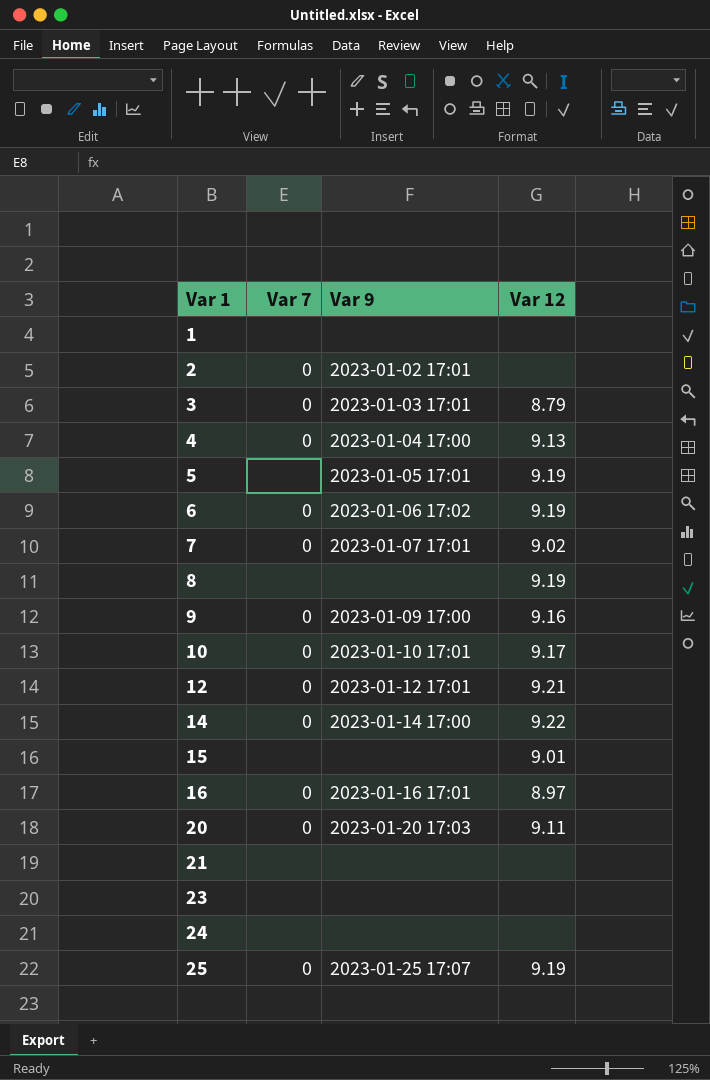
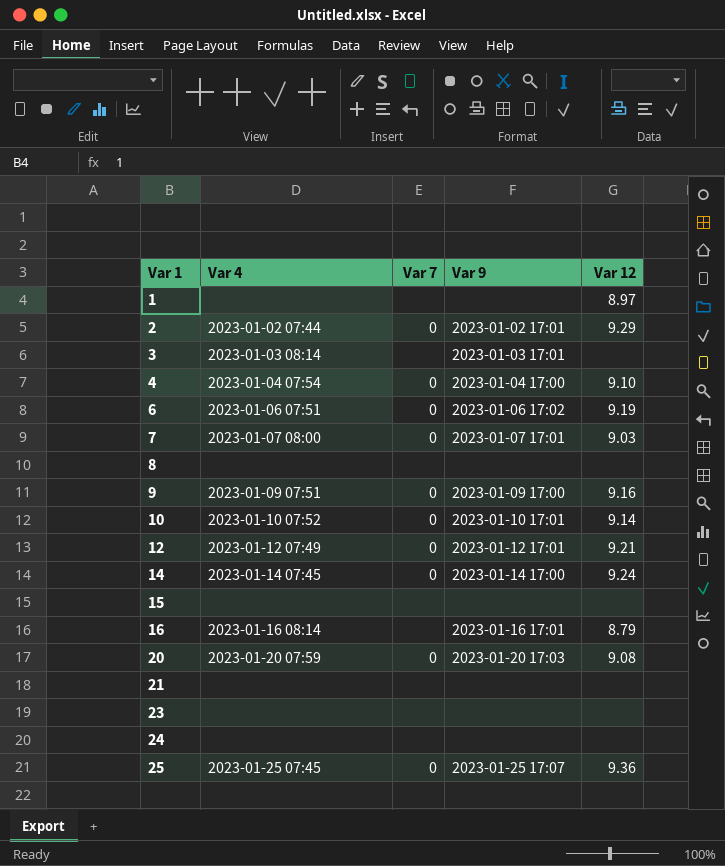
column Var 4 | position: none -> 2
row 5: none | 2023-01-05 17:01 | 9.19 -> none
1 | Var 12: none -> 8.97
2 | Var 12: none -> 9.29
3 | Var 7: 0 -> none
3 | Var 12: 8.79 -> none
4 | Var 12: 9.13 -> 9.10
7 | Var 12: 9.02 -> 9.03
8 | Var 12: 9.19 -> none
10 | Var 12: 9.17 -> 9.14
14 | Var 12: 9.22 -> 9.24
15 | Var 12: 9.01 -> none
16 | Var 7: 0 -> none
16 | Var 12: 8.97 -> 8.79
20 | Var 12: 9.11 -> 9.08
25 | Var 12: 9.19 -> 9.36

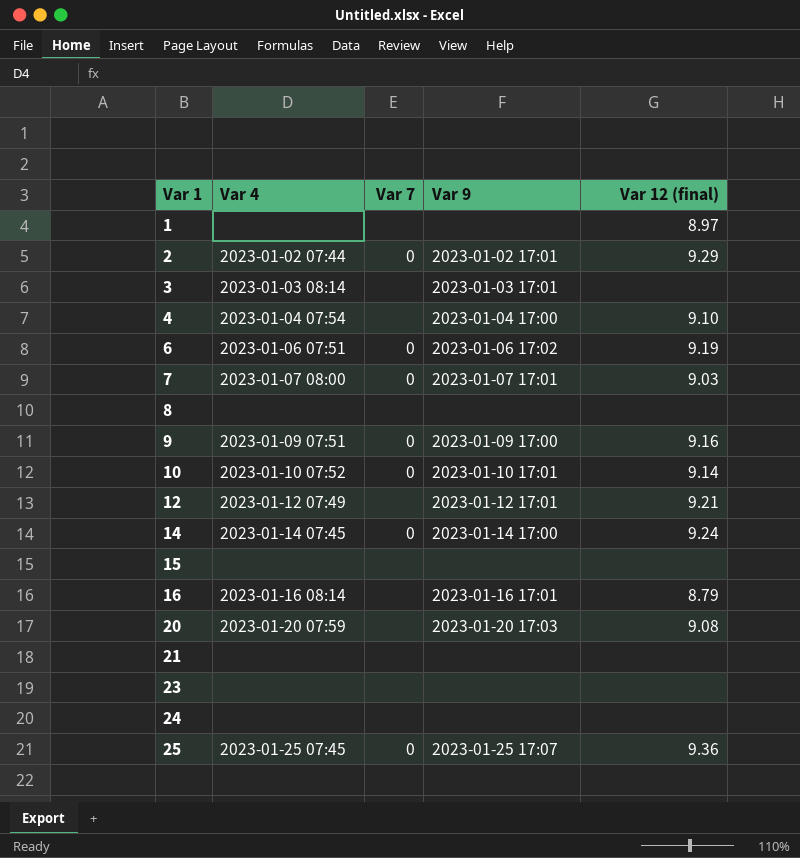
column name: Var 12 -> Var 12 (final)
4 | Var 7: 0 -> none
12 | Var 7: 0 -> none
20 | Var 7: 0 -> none

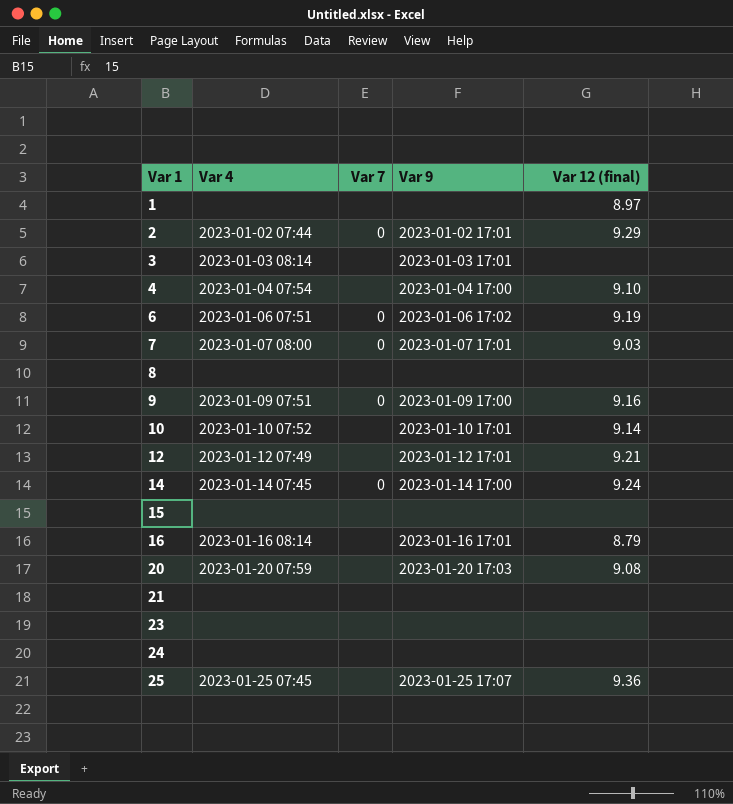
10 | Var 7: 0 -> none
25 | Var 7: 0 -> none

